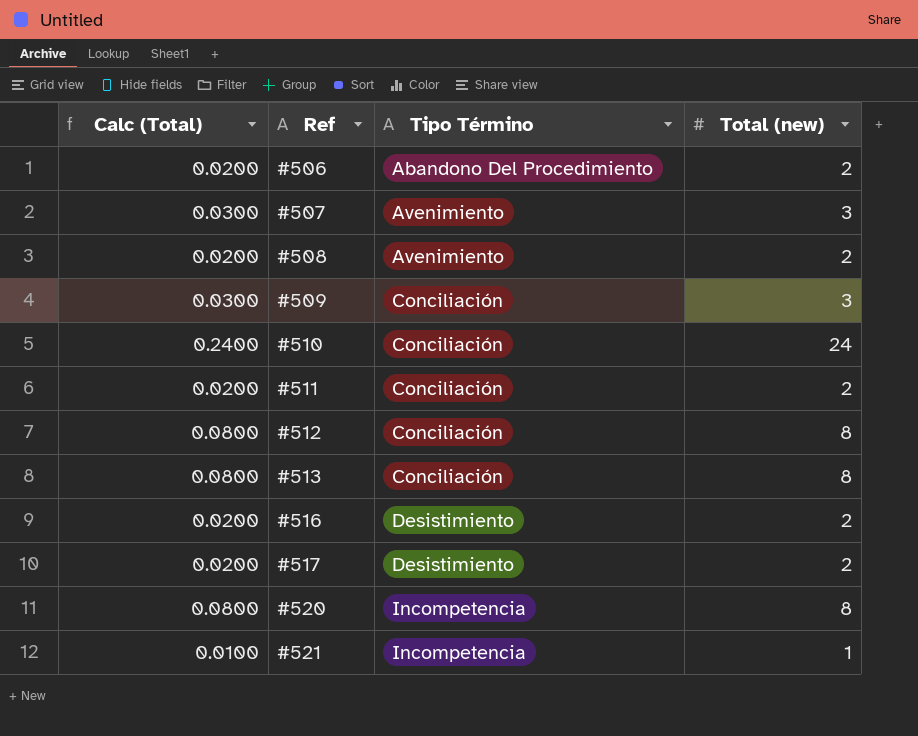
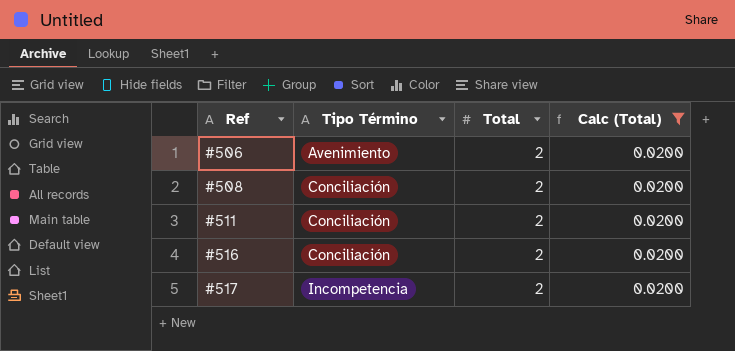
filter: none -> Calc (Total) = 0.0200
column name: Total (new) -> Total
column Calc (Total) | position: 1 -> 4
#506 | Tipo Término: Abandono Del Procedimiento -> Avenimiento
#508 | Tipo Término: Avenimiento -> Conciliación
#516 | Tipo Término: Desistimiento -> Conciliación
#517 | Tipo Término: Desistimiento -> Incompetencia

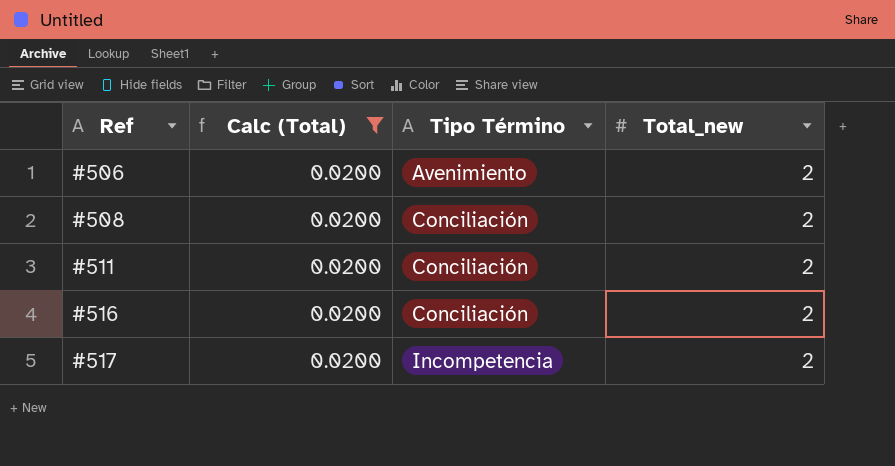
column Calc (Total) | position: 4 -> 2
column name: Total -> Total_new

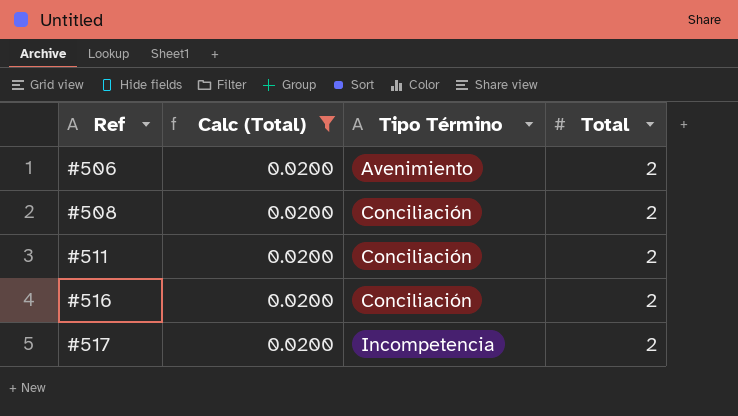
column name: Total_new -> Total

